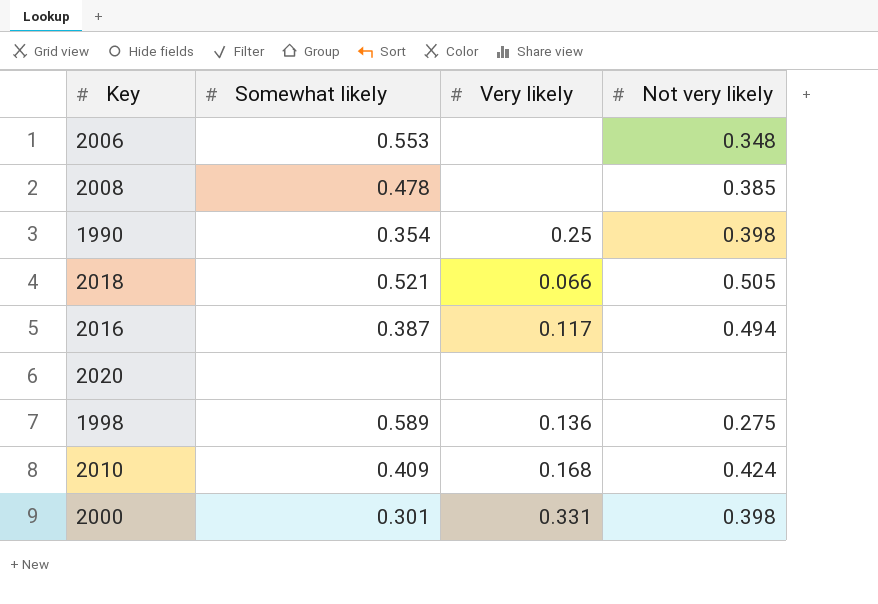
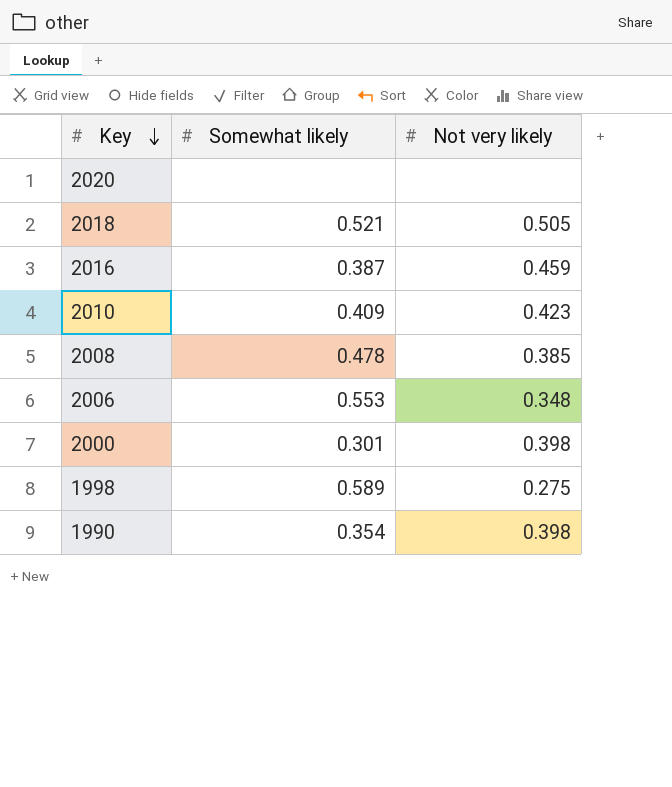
row order: none -> Key descending
column Very likely | position: 3 -> none
2016 | Not very likely: 0.494 -> 0.459
2010 | Not very likely: 0.424 -> 0.423

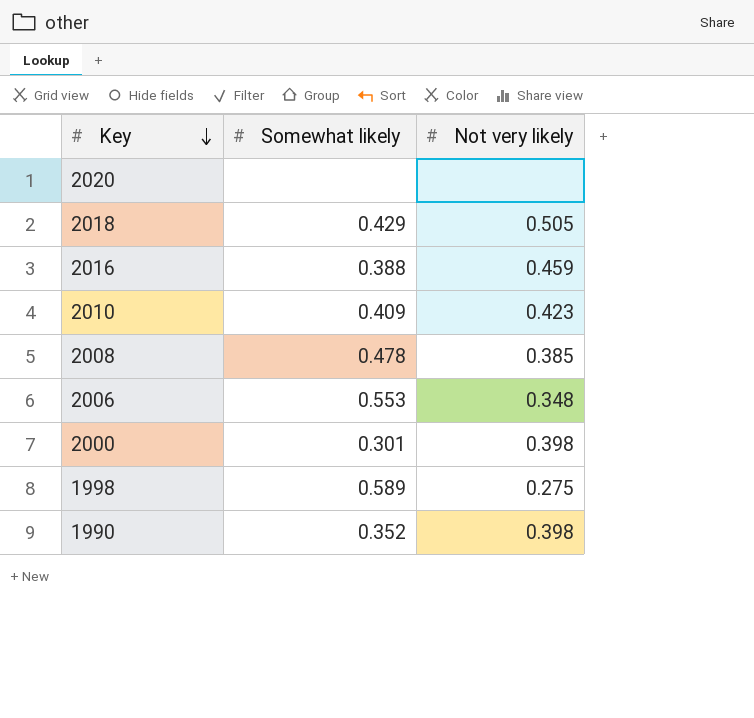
2018 | Somewhat likely: 0.521 -> 0.429
2016 | Somewhat likely: 0.387 -> 0.388
1990 | Somewhat likely: 0.354 -> 0.352

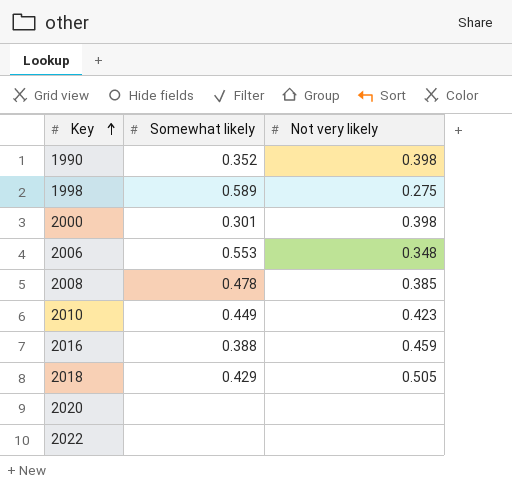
row order: Key descending -> Key ascending
2010 | Somewhat likely: 0.409 -> 0.449
row 2022: none -> none | none

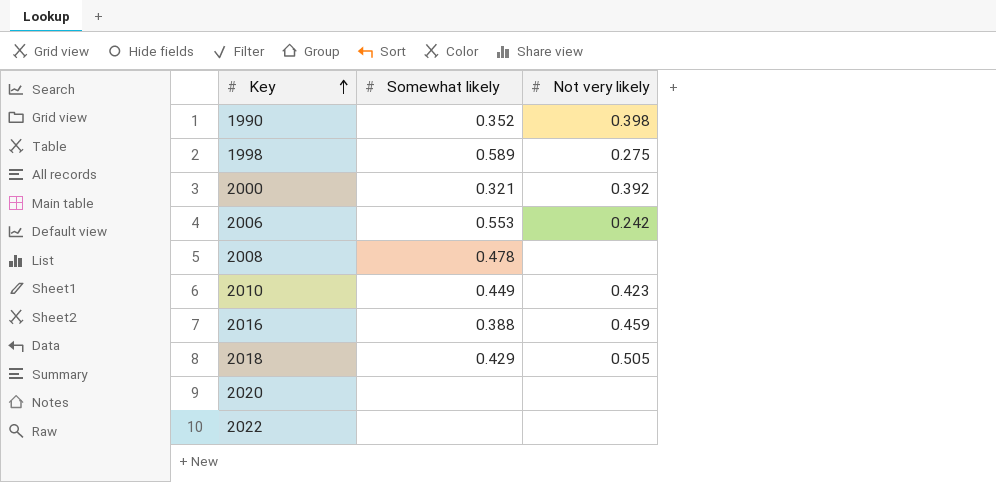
2000 | Somewhat likely: 0.301 -> 0.321
2000 | Not very likely: 0.398 -> 0.392
2006 | Not very likely: 0.348 -> 0.242
2008 | Not very likely: 0.385 -> none

